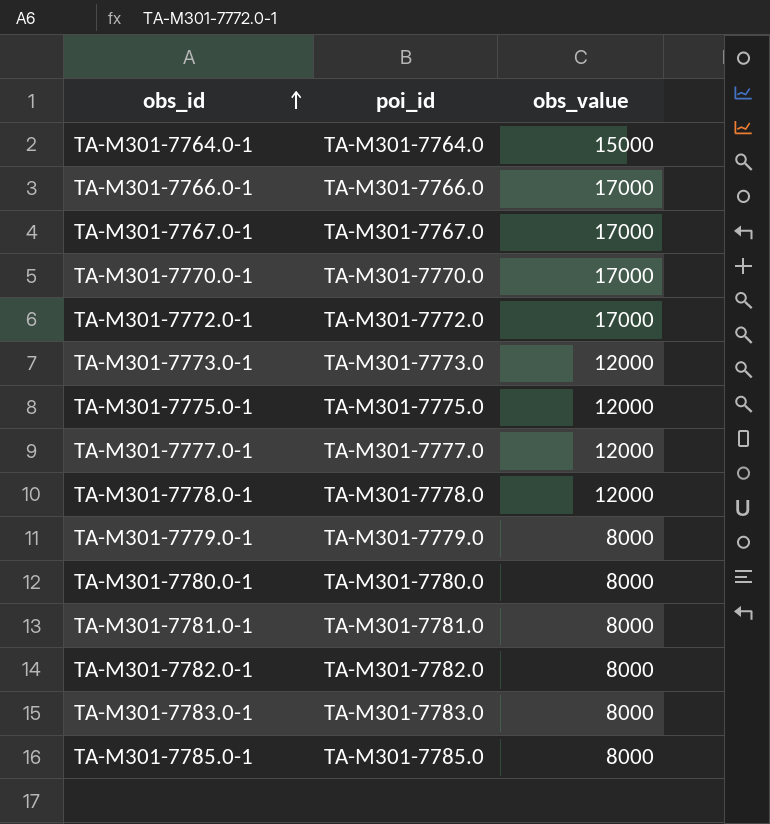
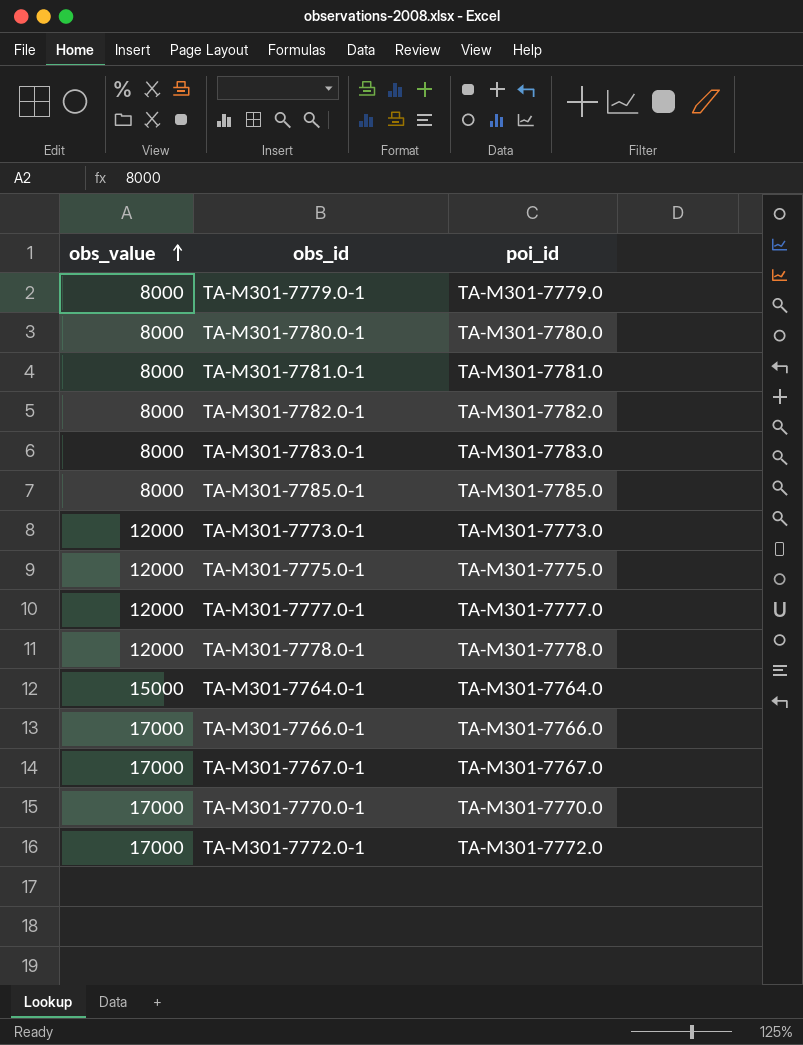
row order: obs_id ascending -> obs_value ascending
column obs_value | position: 3 -> 1

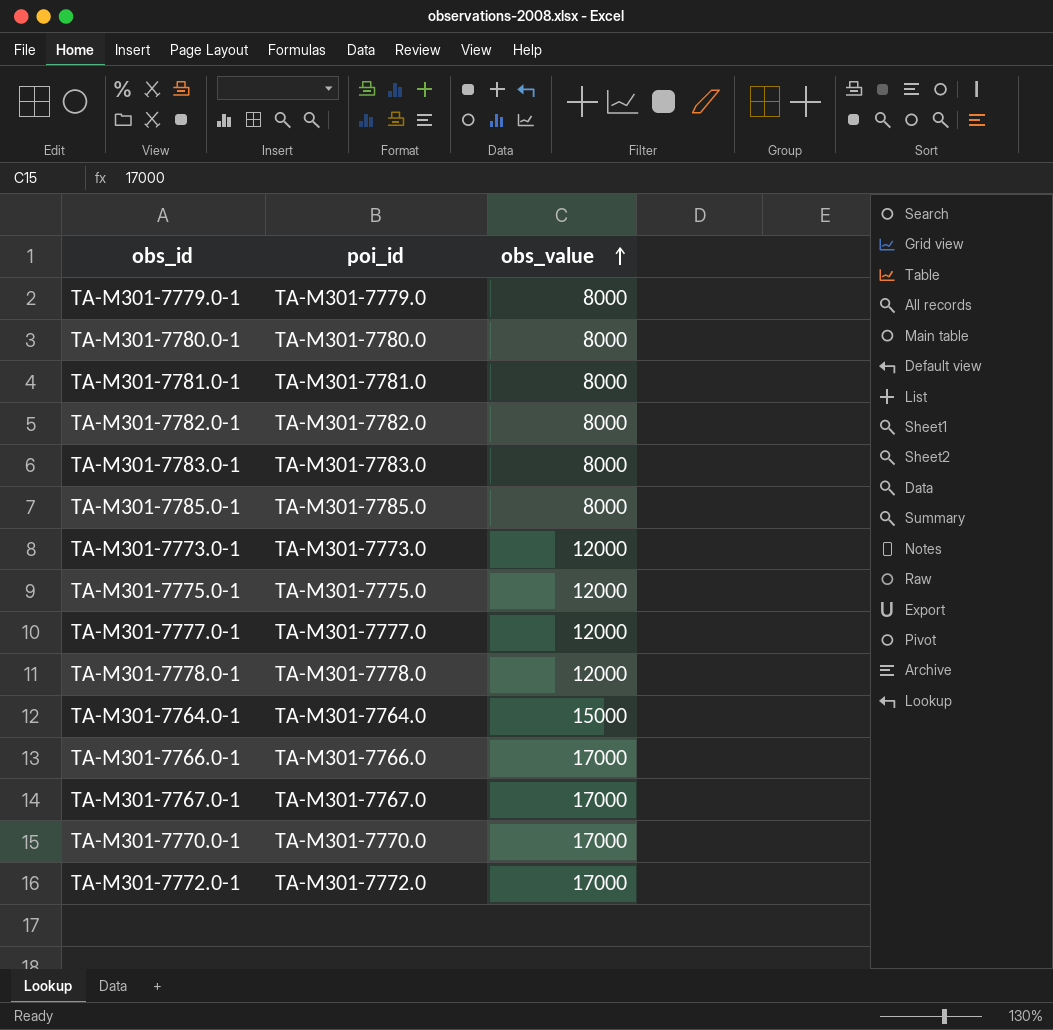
column obs_value | position: 1 -> 3

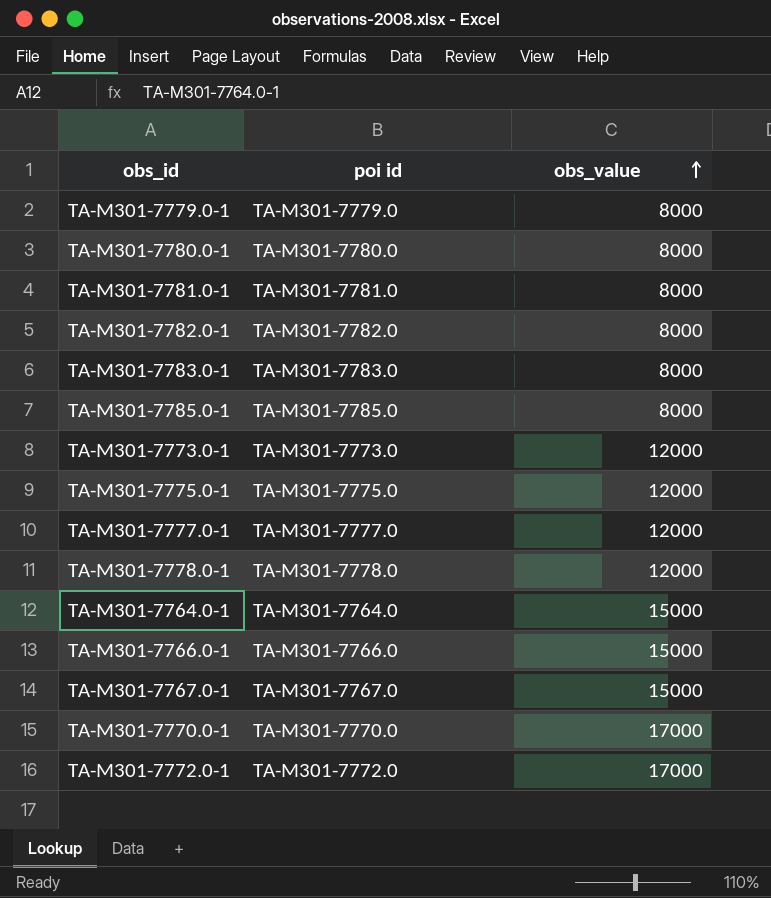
column name: poi_id -> poi id
TA-M301-7766.0-1 | obs_value: 17000 -> 15000
TA-M301-7767.0-1 | obs_value: 17000 -> 15000

